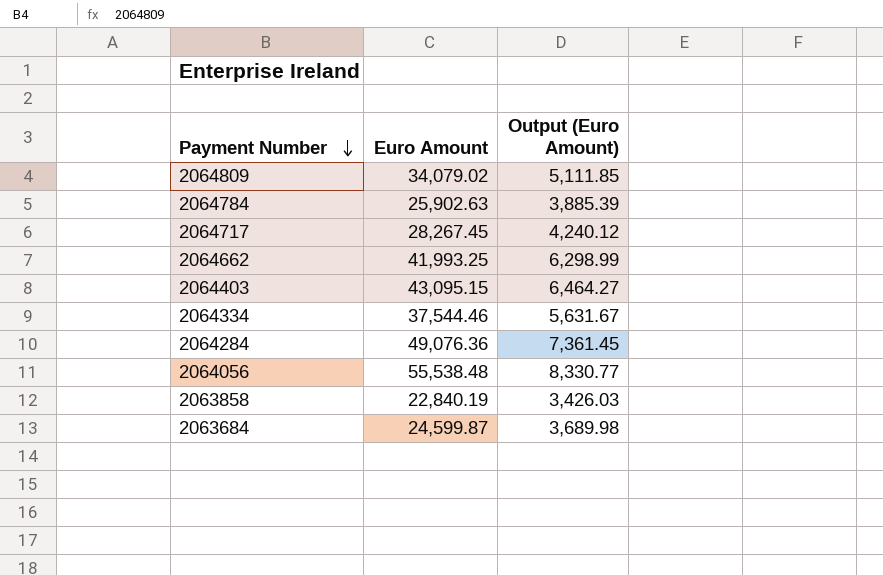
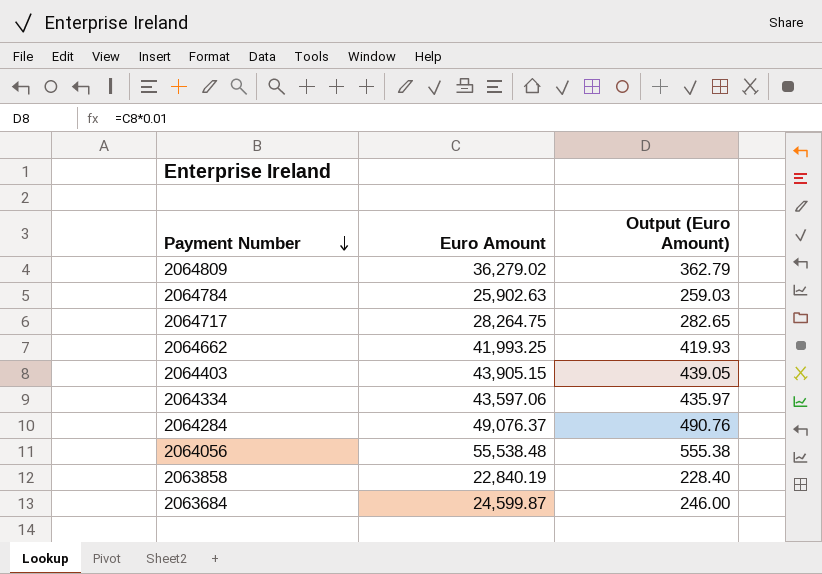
column Output (Euro Amount) | formula: [Euro Amount] * 0.15 -> [Euro Amount] * 0.01
2064809 | Euro Amount: 34,079.02 -> 36,279.02
2064717 | Euro Amount: 28,267.45 -> 28,264.75
2064403 | Euro Amount: 43,095.15 -> 43,905.15
2064334 | Euro Amount: 37,544.46 -> 43,597.06
2064284 | Euro Amount: 49,076.36 -> 49,076.37

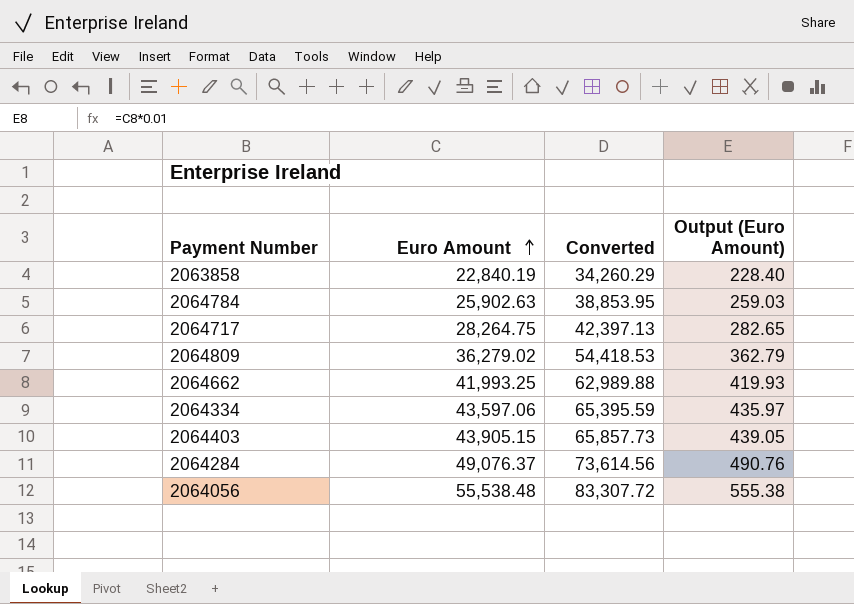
row order: Payment Number descending -> Euro Amount ascending
column Converted | formula: none -> [Euro Amount] * 1.5
row 2063684: 24,599.87 | 246.00 -> none

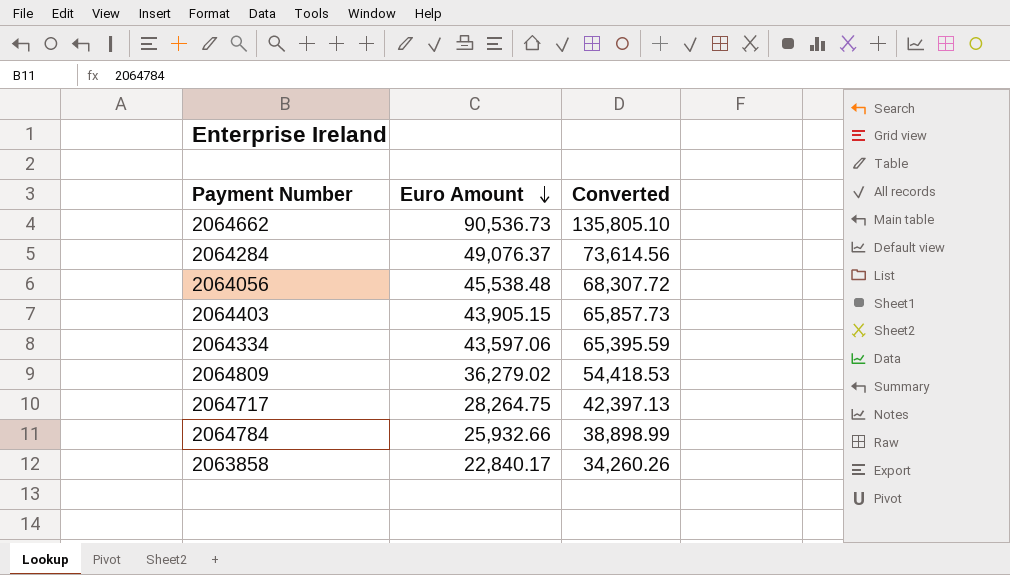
row order: Euro Amount ascending -> Euro Amount descending
column Output (Euro Amount) | formula: [Euro Amount] * 0.01 -> none
2064662 | Euro Amount: 41,993.25 -> 90,536.73
2064662 | Converted: 62,989.88 -> 135,805.10
2064056 | Euro Amount: 55,538.48 -> 45,538.48
2064056 | Converted: 83,307.72 -> 68,307.72
2064784 | Euro Amount: 25,902.63 -> 25,932.66
2064784 | Converted: 38,853.95 -> 38,898.99
2063858 | Euro Amount: 22,840.19 -> 22,840.17
2063858 | Converted: 34,260.29 -> 34,260.26

